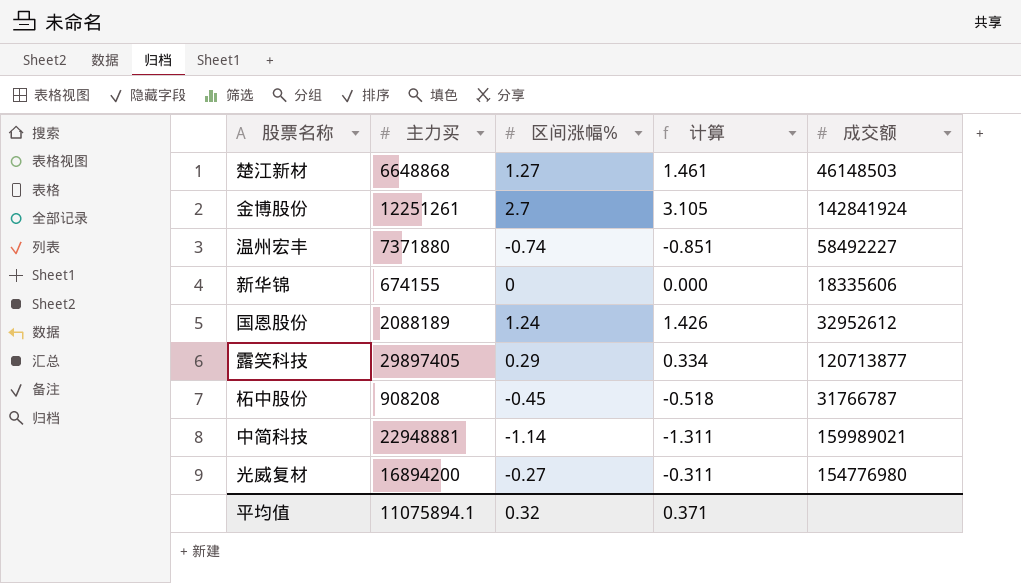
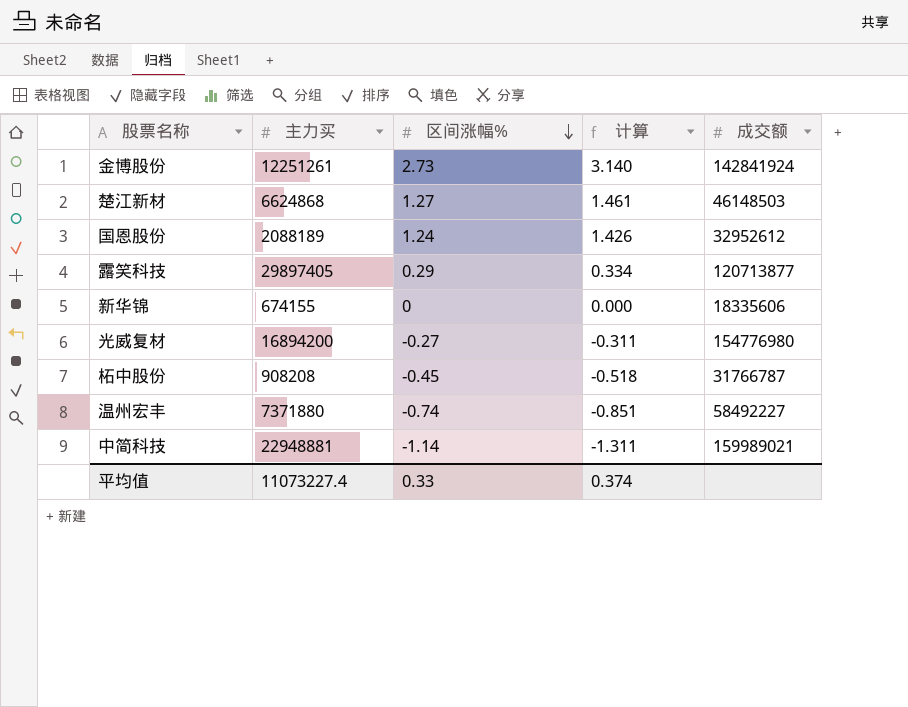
row order: none -> 区间涨幅% descending
金博股份 | 区间涨幅%: 2.7 -> 2.73
金博股份 | 计算: 3.105 -> 3.140
楚江新材 | 主力买: 6648868 -> 6624868
平均值 | 主力买: 11075894.1 -> 11073227.4
平均值 | 区间涨幅%: 0.32 -> 0.33
平均值 | 计算: 0.371 -> 0.374

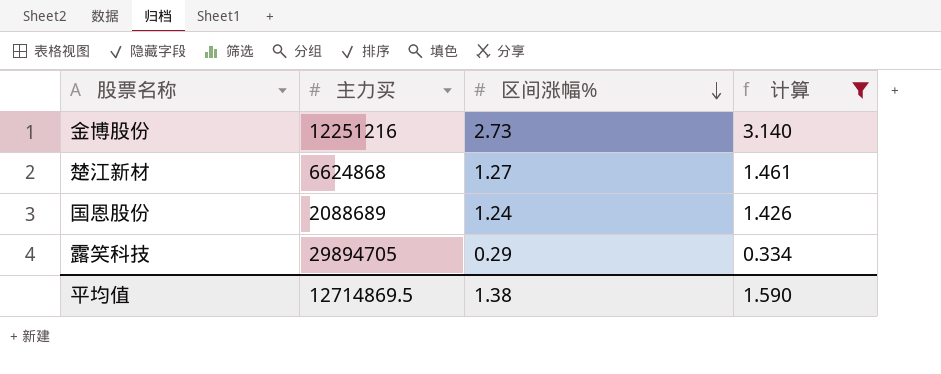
filter: none -> 计算 >= 0.334
column 成交额 | position: 5 -> none
金博股份 | 主力买: 12251261 -> 12251216
国恩股份 | 主力买: 2088189 -> 2088689
露笑科技 | 主力买: 29897405 -> 29894705
平均值 | 主力买: 11073227.4 -> 12714869.5
平均值 | 区间涨幅%: 0.33 -> 1.38
平均值 | 计算: 0.374 -> 1.590

